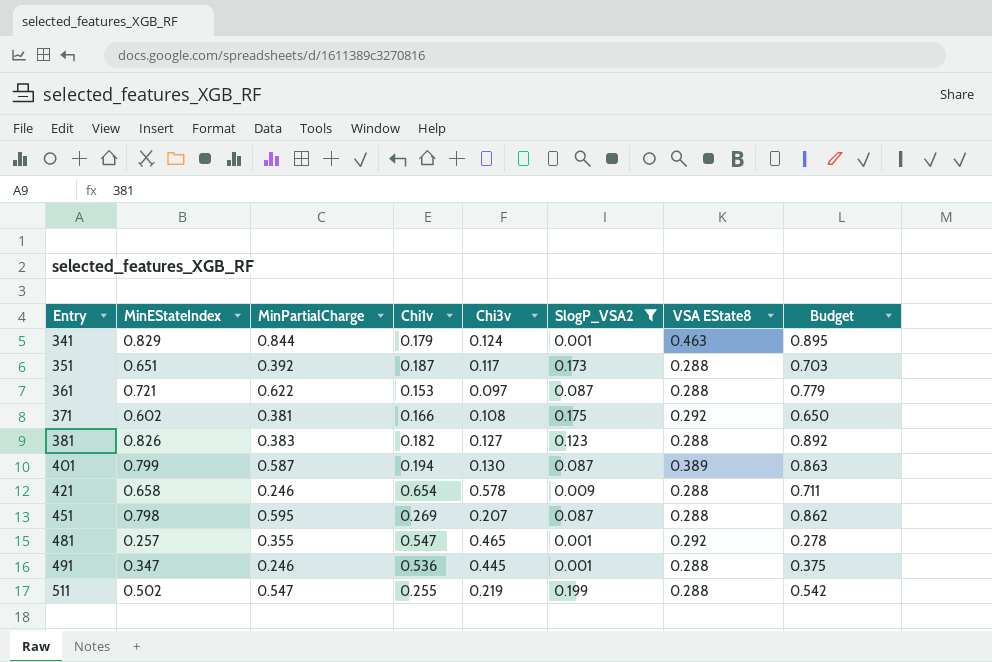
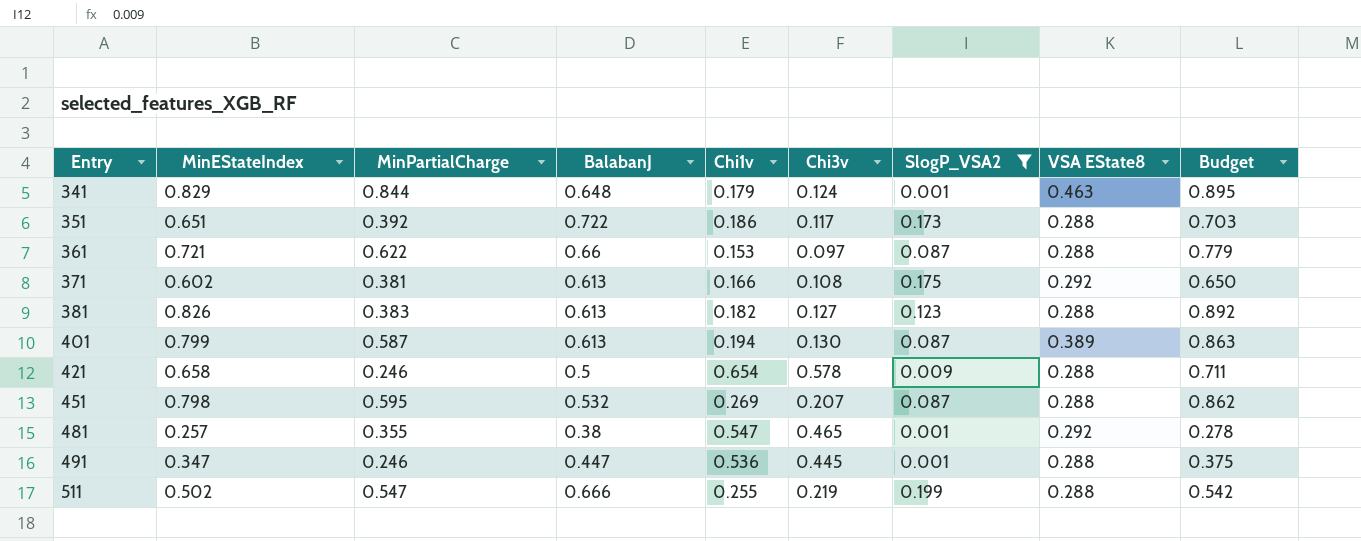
column BalabanJ | position: none -> 4
351 | Chi1v: 0.187 -> 0.186

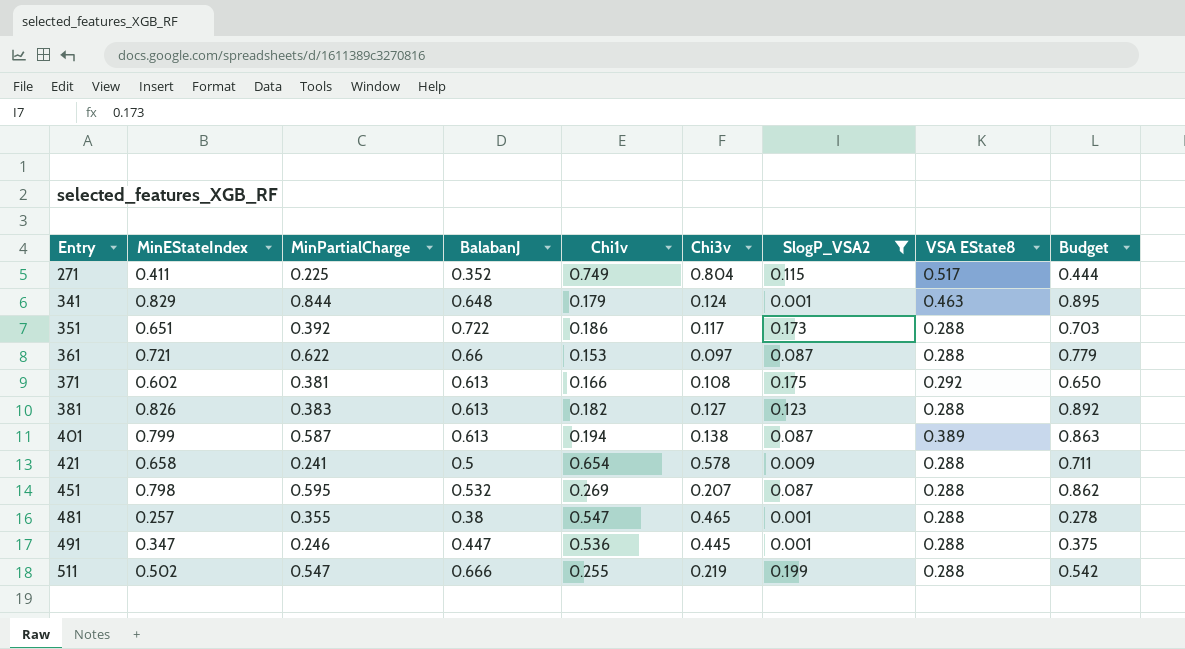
row 271: none -> 0.411 | 0.225 | 0.352 | 0.749 | 0.804 | 0.115 | 0.517 | 0.444
401 | Chi3v: 0.130 -> 0.138
421 | MinPartialCharge: 0.246 -> 0.241
481 | VSA EState8: 0.292 -> 0.288

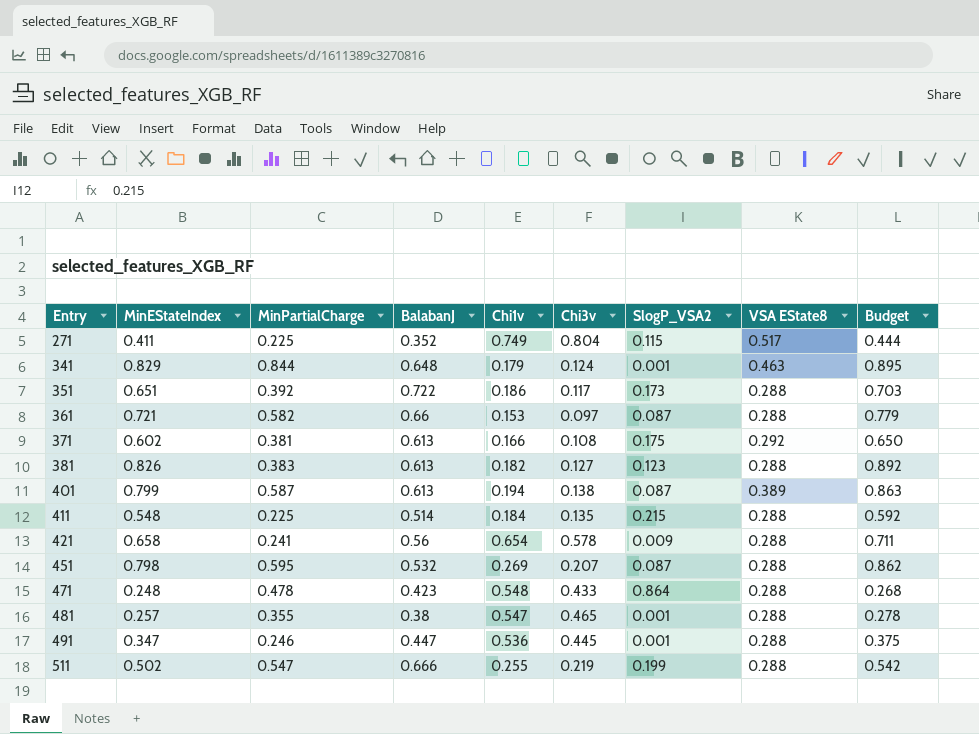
filter: SlogP_VSA2 <= 0.199 -> none
361 | MinPartialCharge: 0.622 -> 0.582
421 | BalabanJ: 0.5 -> 0.56

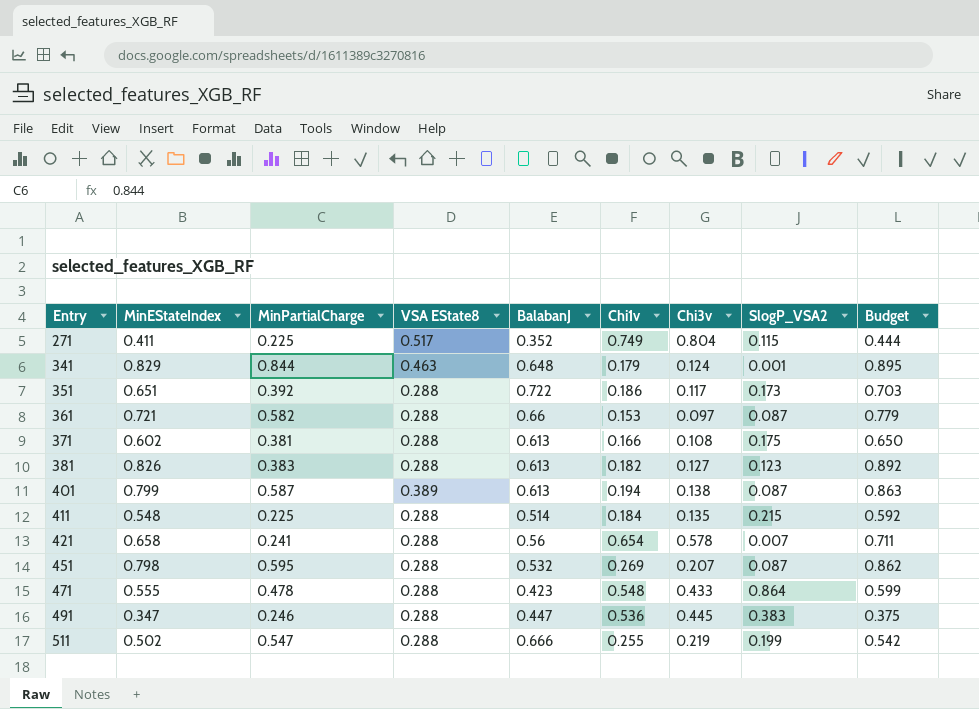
column VSA EState8 | position: 8 -> 4
row 481: 0.257 | 0.355 | 0.38 | 0.547 | 0.465 | 0.001 | 0.288 | 0.278 -> none
371 | VSA EState8: 0.292 -> 0.288
421 | SlogP_VSA2: 0.009 -> 0.007
471 | MinEStateIndex: 0.248 -> 0.555
471 | Budget: 0.268 -> 0.599
491 | SlogP_VSA2: 0.001 -> 0.383

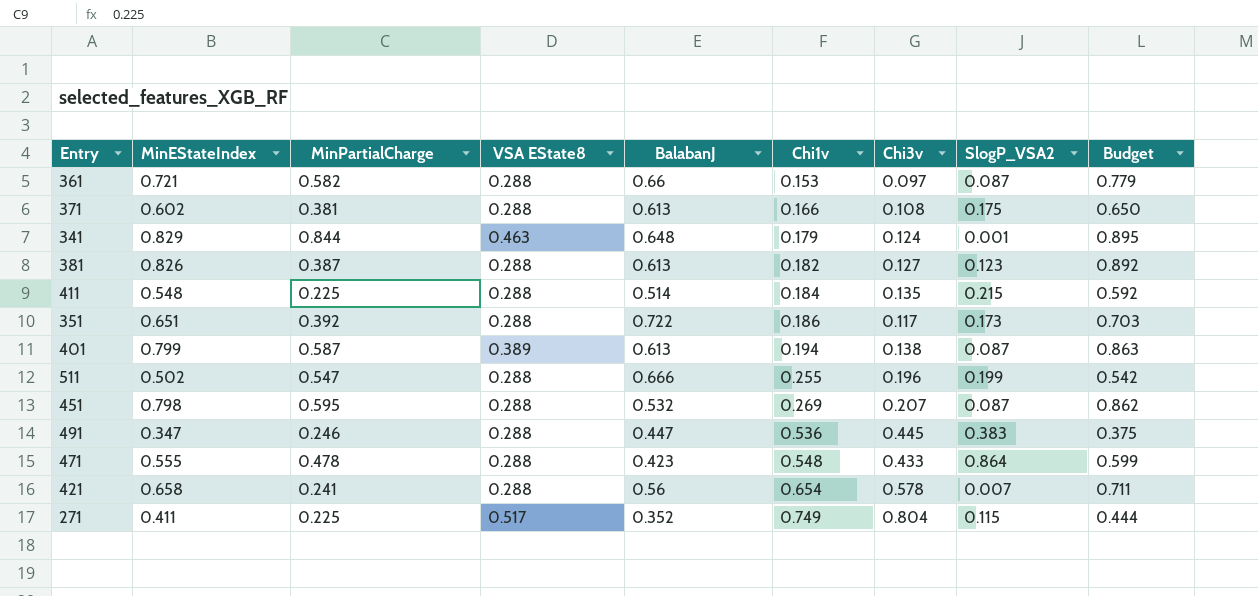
row order: Entry ascending -> Chi1v ascending
381 | MinPartialCharge: 0.383 -> 0.387
511 | Chi3v: 0.219 -> 0.196

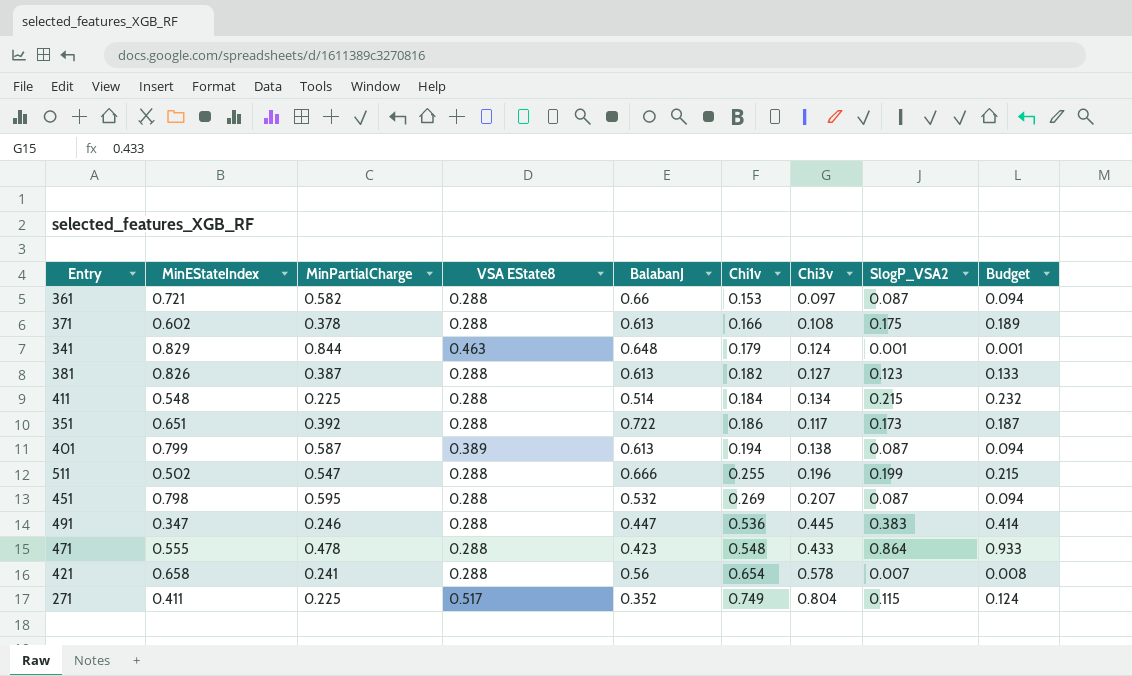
column Budget | formula: [MinEStateIndex] * 1.08 -> [SlogP_VSA2] * 1.08
371 | MinPartialCharge: 0.381 -> 0.378
411 | Chi3v: 0.135 -> 0.134

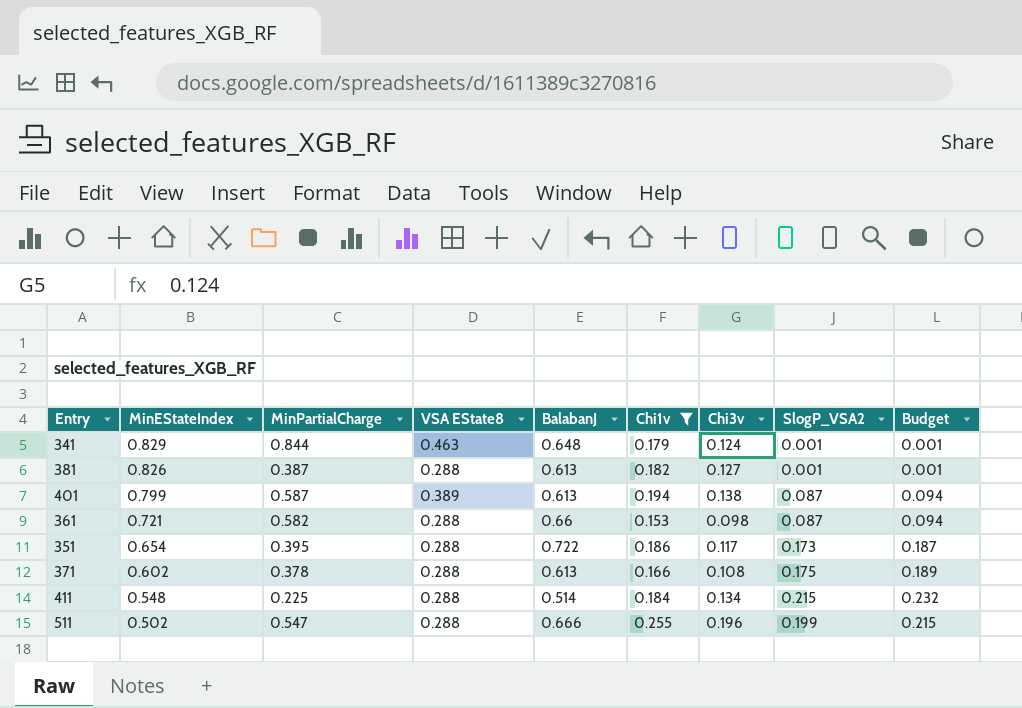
filter: none -> Chi1v <= 0.255
row order: Chi1v ascending -> MinEStateIndex descending
381 | SlogP_VSA2: 0.123 -> 0.001
381 | Budget: 0.133 -> 0.001
361 | Chi3v: 0.097 -> 0.098
351 | MinEStateIndex: 0.651 -> 0.654
351 | MinPartialCharge: 0.392 -> 0.395

